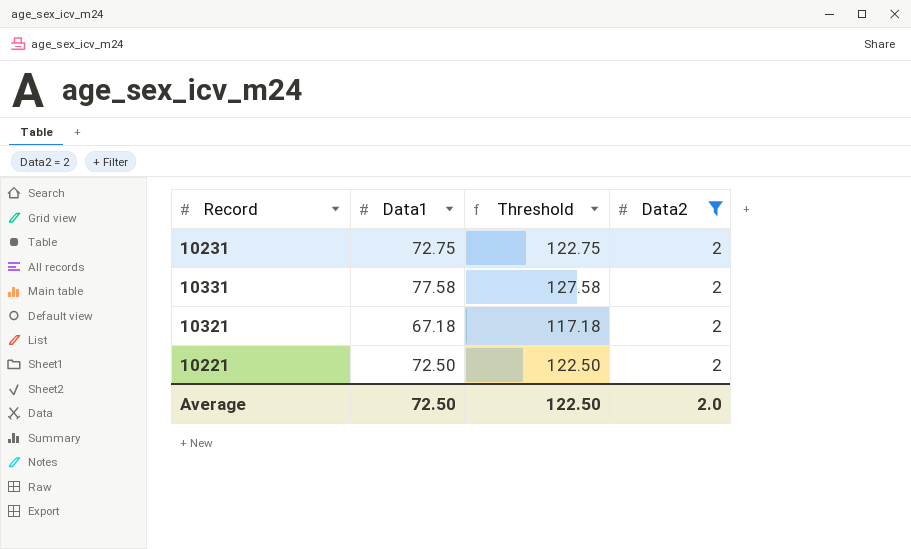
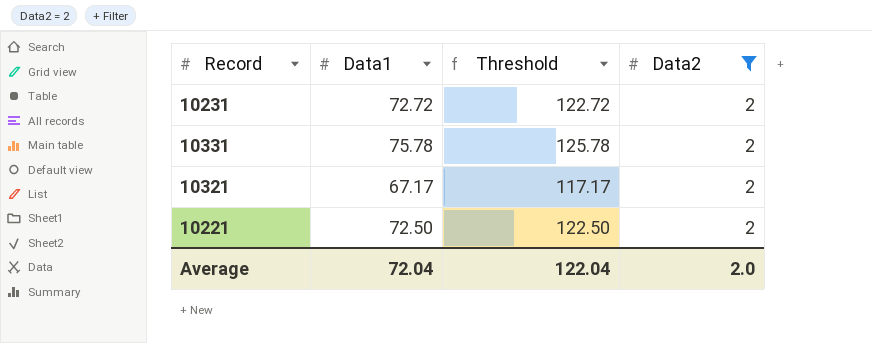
10231 | Data1: 72.75 -> 72.72
10231 | Threshold: 122.75 -> 122.72
10331 | Data1: 77.58 -> 75.78
10331 | Threshold: 127.58 -> 125.78
10321 | Data1: 67.18 -> 67.17
10321 | Threshold: 117.18 -> 117.17
Average | Data1: 72.50 -> 72.04
Average | Threshold: 122.50 -> 122.04

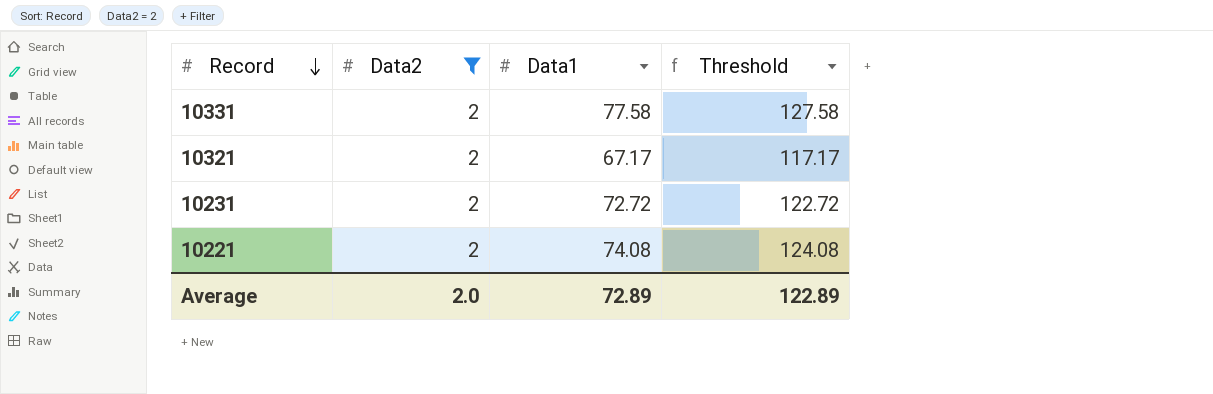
row order: none -> Record descending
column Data2 | position: 4 -> 2
10331 | Data1: 75.78 -> 77.58
10331 | Threshold: 125.78 -> 127.58
10221 | Data1: 72.50 -> 74.08
10221 | Threshold: 122.50 -> 124.08
Average | Data1: 72.04 -> 72.89
Average | Threshold: 122.04 -> 122.89

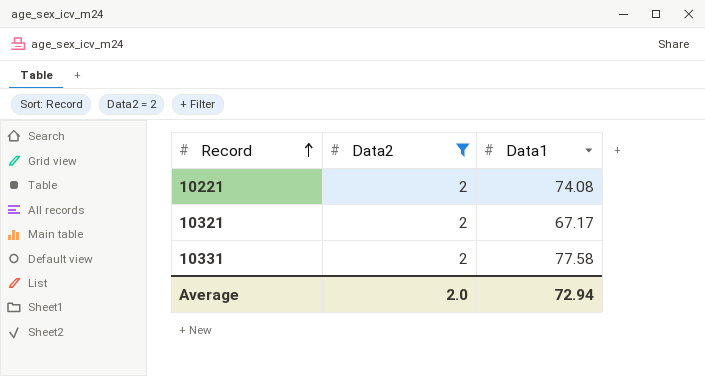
row order: Record descending -> Record ascending
column Threshold | formula: [Data1] + 50 -> none
row 10231: 2 | 72.72 | 122.72 -> none
Average | Data1: 72.89 -> 72.94

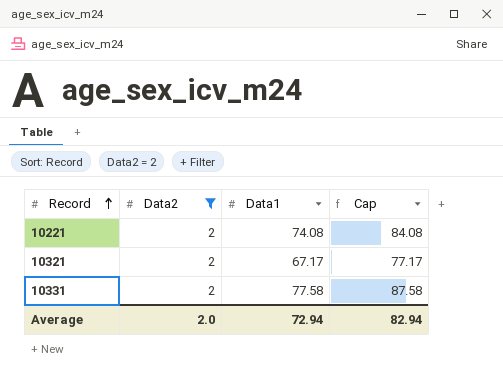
column Cap | formula: none -> [Data1] + 10

